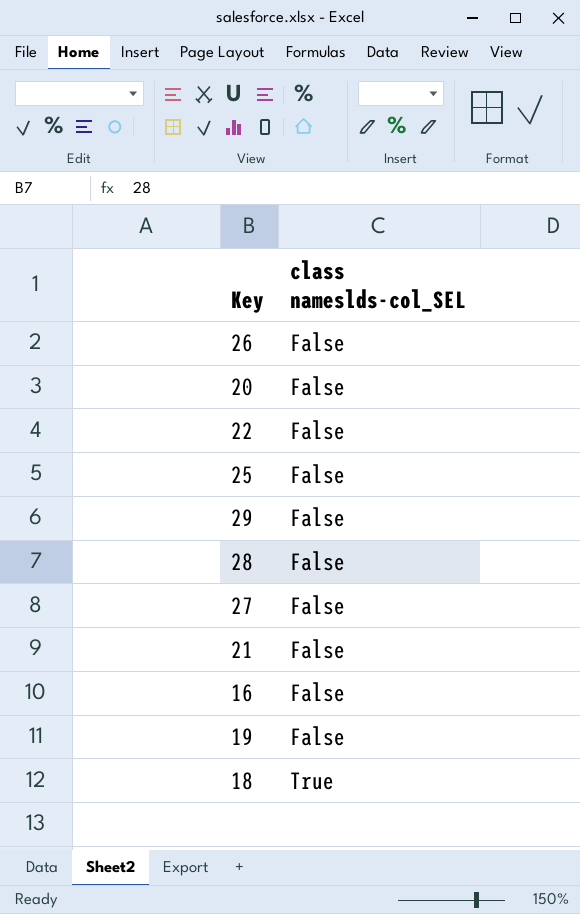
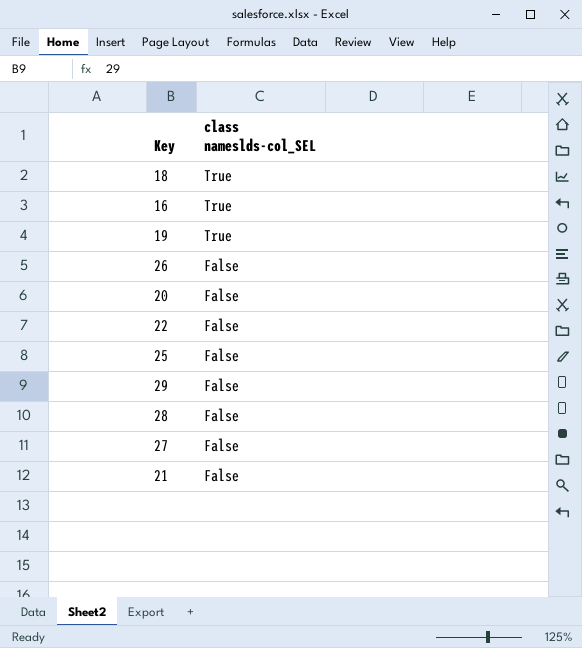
row order: class nameslds-col_SEL ascending -> class nameslds-col_SEL descending
16 | class nameslds-col_SEL: False -> True
19 | class nameslds-col_SEL: False -> True

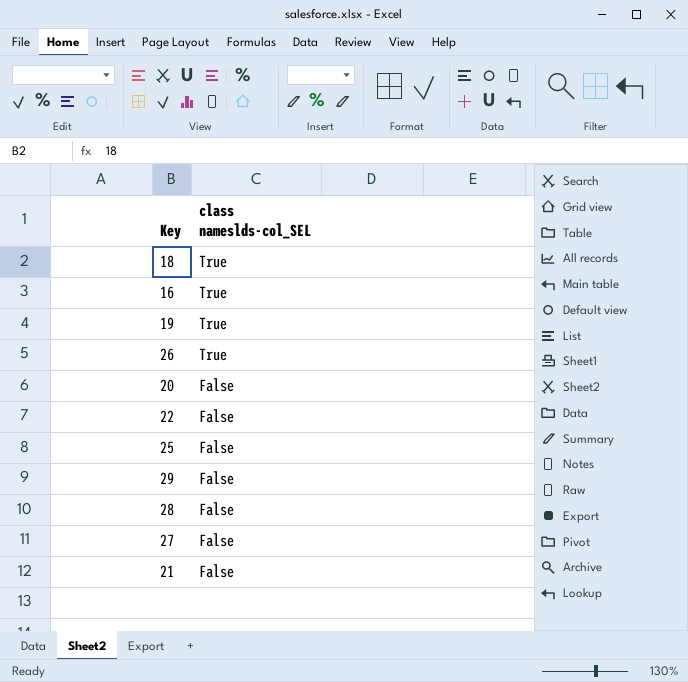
26 | class nameslds-col_SEL: False -> True

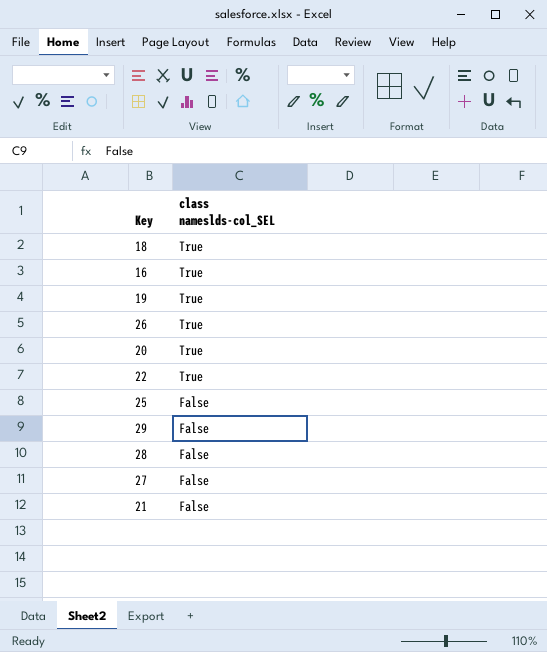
20 | class nameslds-col_SEL: False -> True
22 | class nameslds-col_SEL: False -> True

